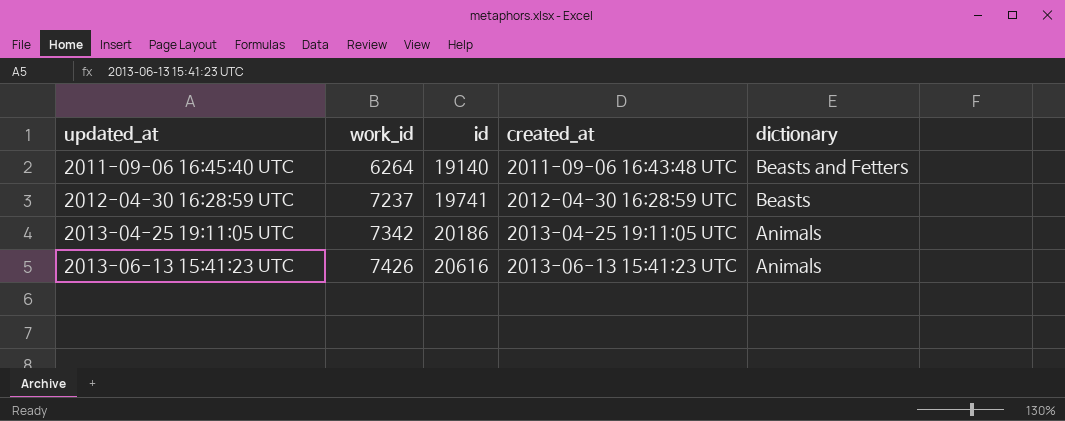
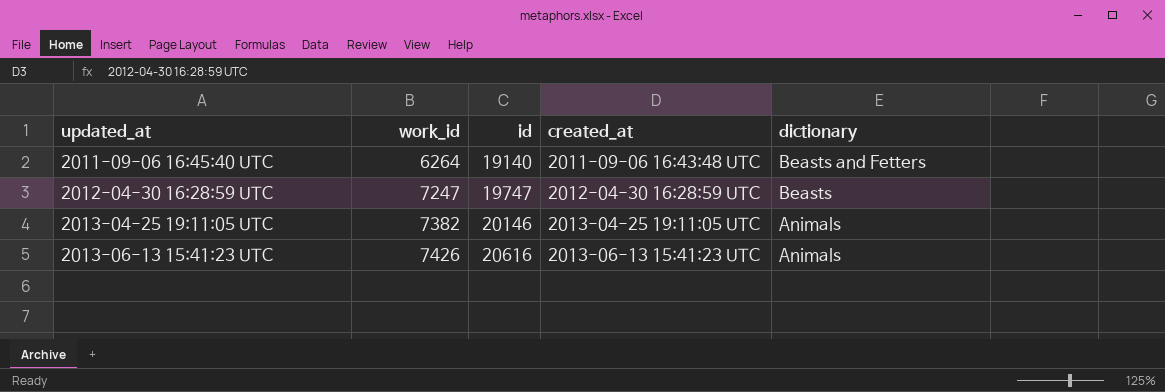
2012-04-30 16:28:59 UTC | work_id: 7237 -> 7247
2012-04-30 16:28:59 UTC | id: 19741 -> 19747
2013-04-25 19:11:05 UTC | work_id: 7342 -> 7382
2013-04-25 19:11:05 UTC | id: 20186 -> 20146

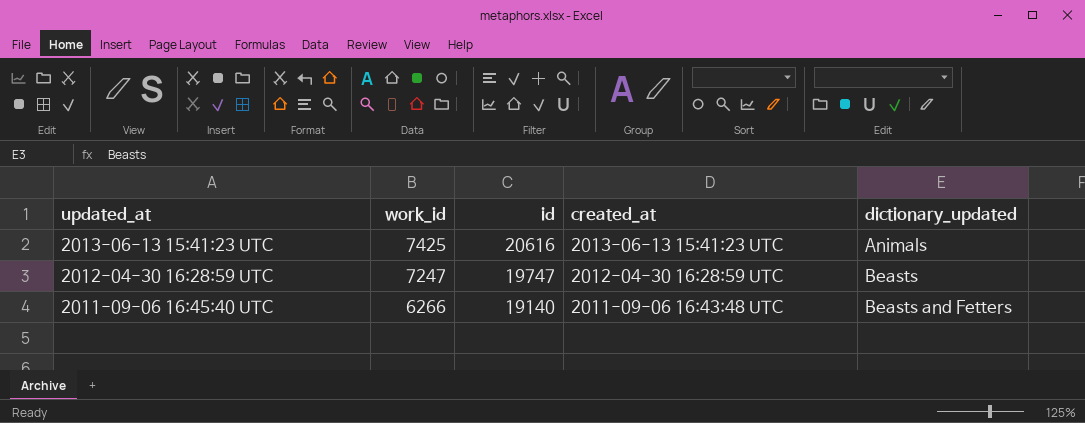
row order: updated_at ascending -> updated_at descending
column name: dictionary -> dictionary_updated
row 2013-04-25 19:11:05 UTC: 7382 | 20146 | 2013-04-25 19:11:05 UTC | Animals -> none
2013-06-13 15:41:23 UTC | work_id: 7426 -> 7425
2011-09-06 16:45:40 UTC | work_id: 6264 -> 6266

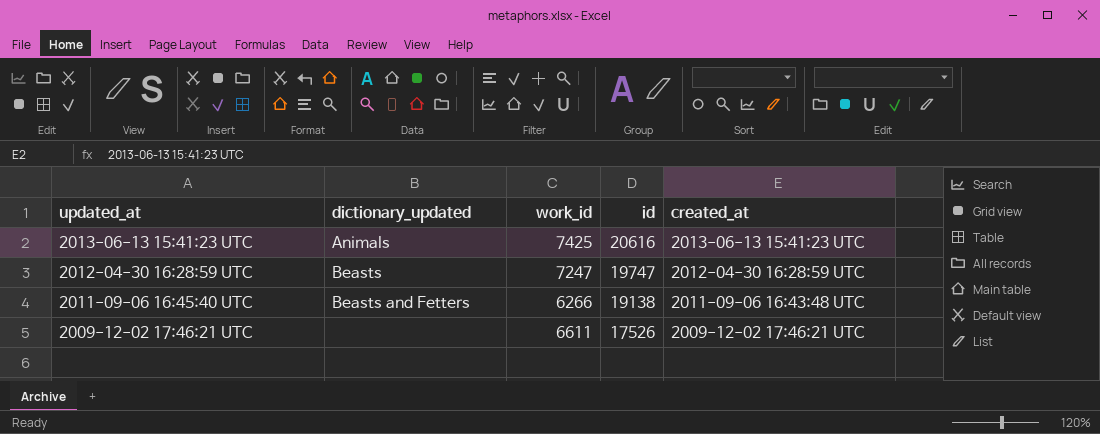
column dictionary_updated | position: 5 -> 2
2011-09-06 16:45:40 UTC | id: 19140 -> 19138
row 2009-12-02 17:46:21 UTC: none -> none | 6611 | 17526 | 2009-12-02 17:46:21 UTC

